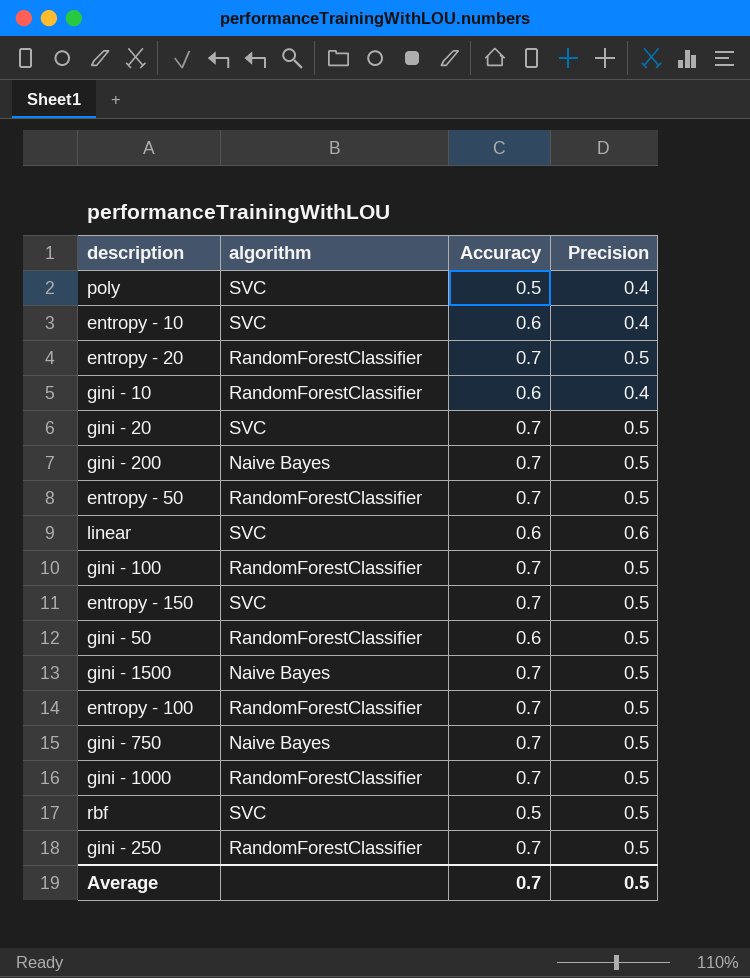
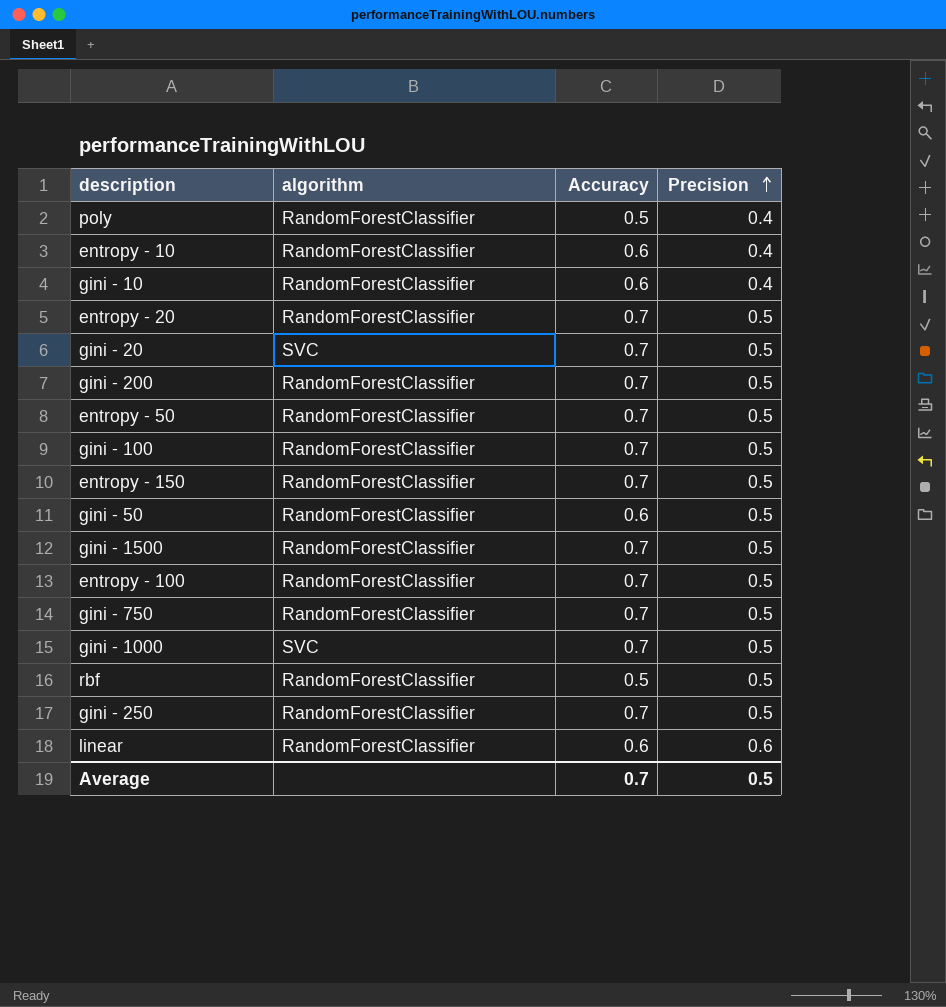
row order: none -> Precision ascending
poly | algorithm: SVC -> RandomForestClassifier
entropy - 10 | algorithm: SVC -> RandomForestClassifier
gini - 200 | algorithm: Naive Bayes -> RandomForestClassifier
entropy - 150 | algorithm: SVC -> RandomForestClassifier
gini - 1500 | algorithm: Naive Bayes -> RandomForestClassifier
gini - 750 | algorithm: Naive Bayes -> RandomForestClassifier
gini - 1000 | algorithm: RandomForestClassifier -> SVC
rbf | algorithm: SVC -> RandomForestClassifier
linear | algorithm: SVC -> RandomForestClassifier

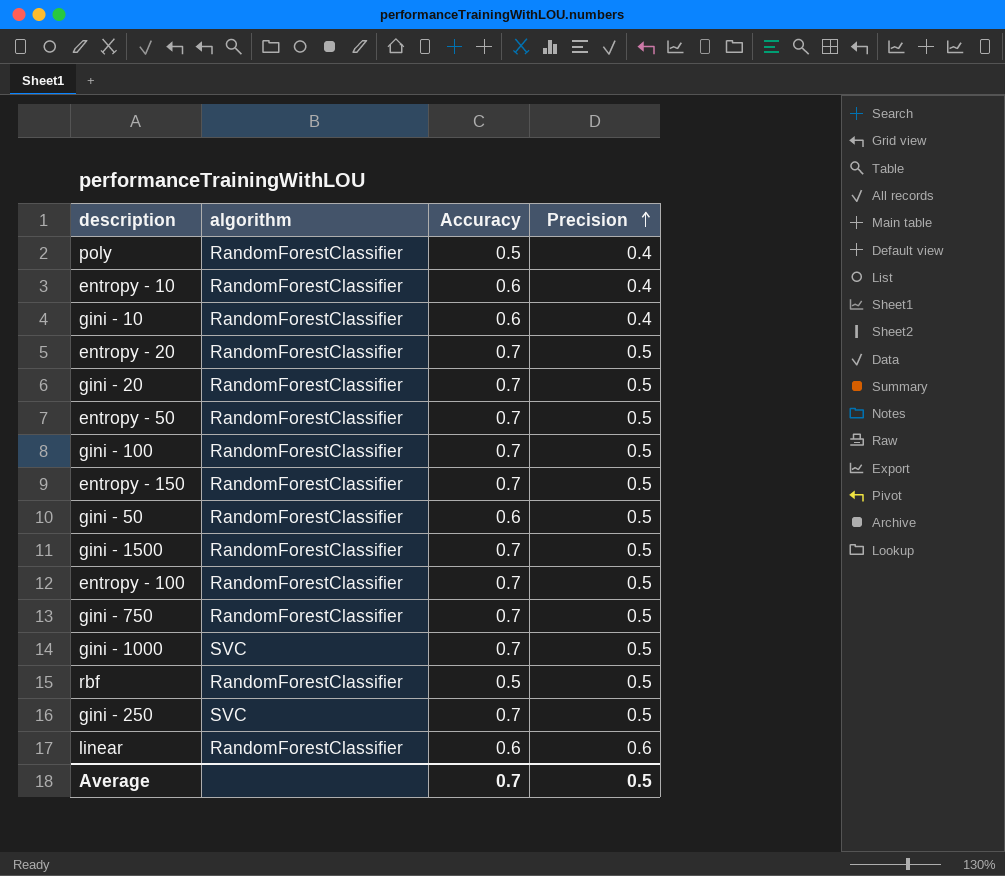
row gini - 200: RandomForestClassifier | 0.7 | 0.5 -> none
gini - 20 | algorithm: SVC -> RandomForestClassifier
gini - 250 | algorithm: RandomForestClassifier -> SVC

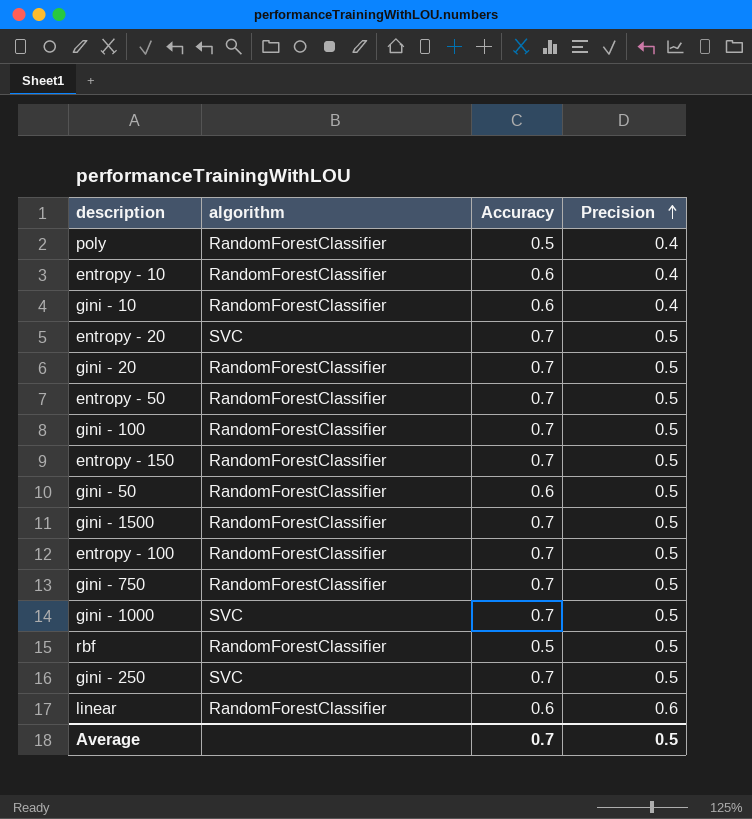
entropy - 20 | algorithm: RandomForestClassifier -> SVC

